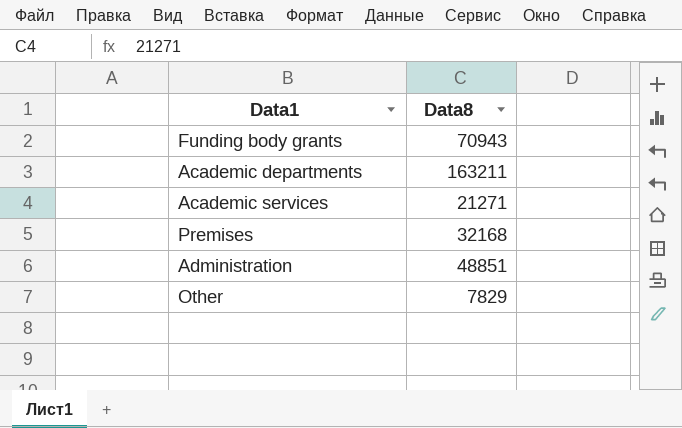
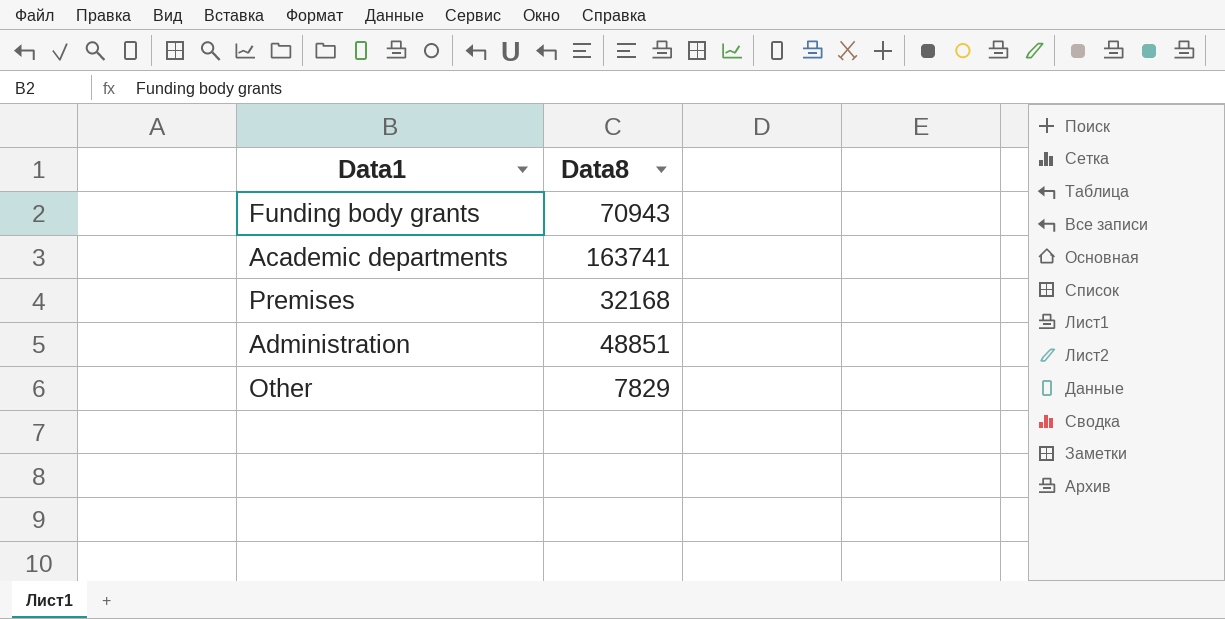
row Academic services: 21271 -> none
Academic departments | Data8: 163211 -> 163741

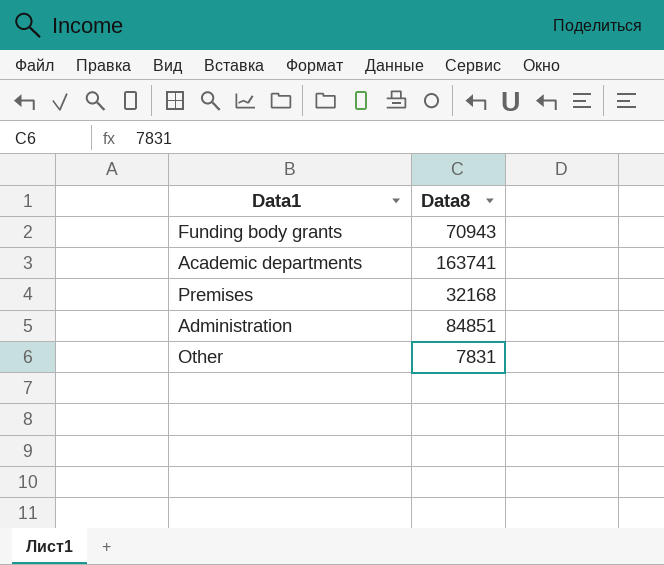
Administration | Data8: 48851 -> 84851
Other | Data8: 7829 -> 7831

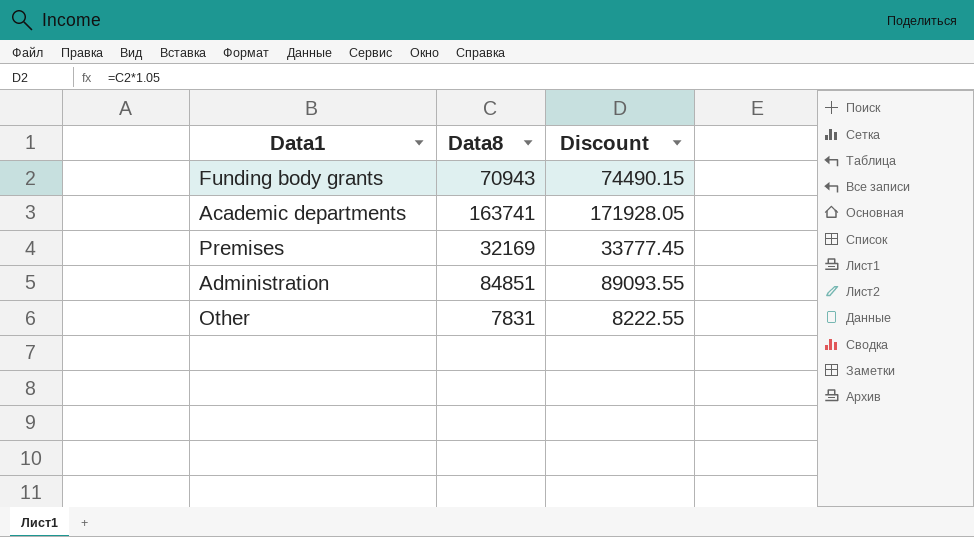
column Discount | formula: none -> [Data8] * 1.05
Premises | Data8: 32168 -> 32169

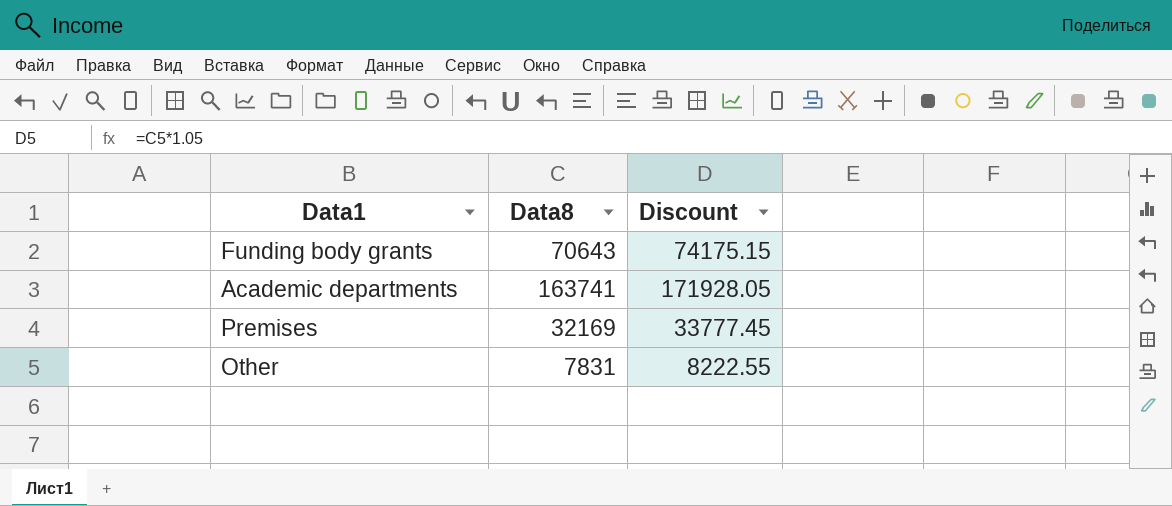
row Administration: 84851 | 89093.55 -> none
Funding body grants | Data8: 70943 -> 70643
Funding body grants | Discount: 74490.15 -> 74175.15

